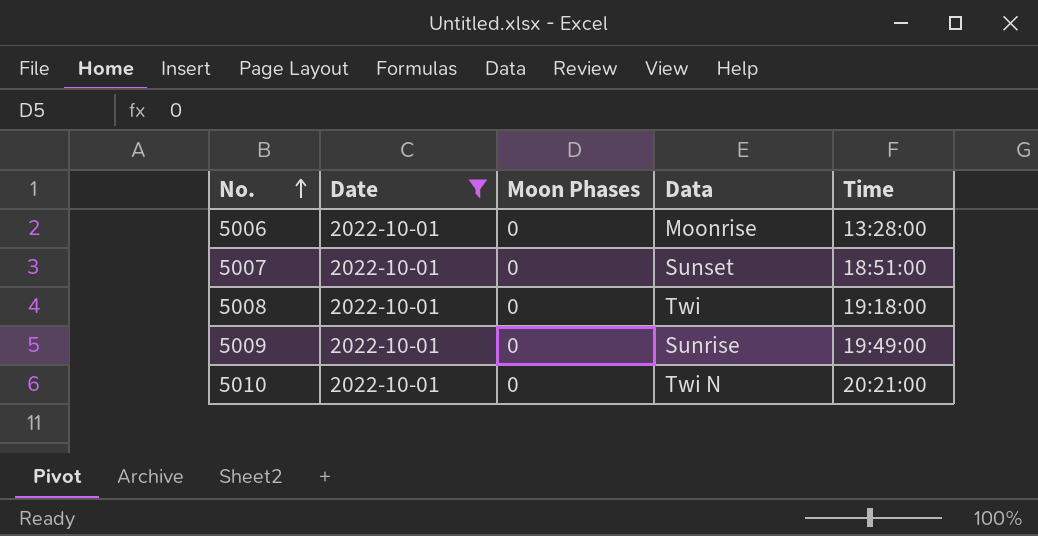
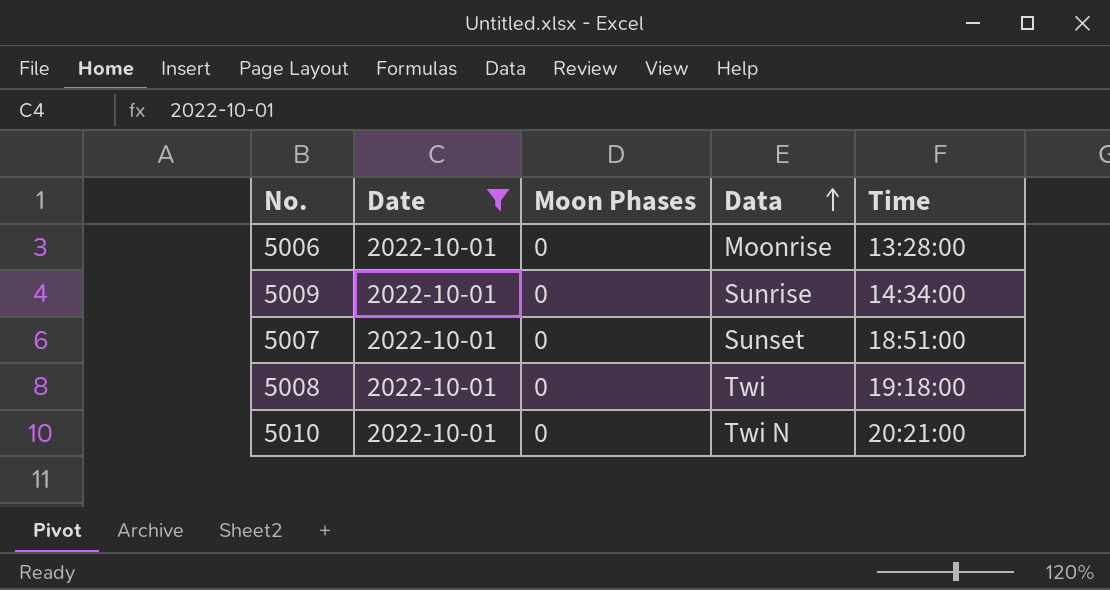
row order: No. ascending -> Data ascending
5009 | Time: 19:49:00 -> 14:34:00

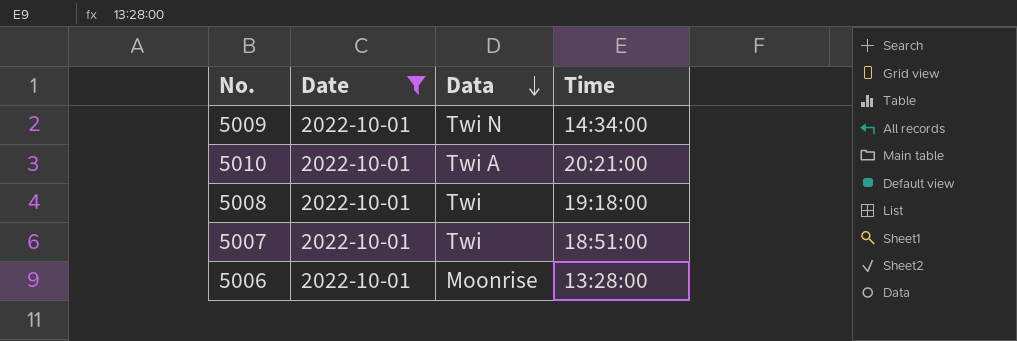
row order: Data ascending -> Data descending
column Moon Phases | position: 3 -> none
5009 | Data: Sunrise -> Twi N
5010 | Data: Twi N -> Twi A
5007 | Data: Sunset -> Twi

